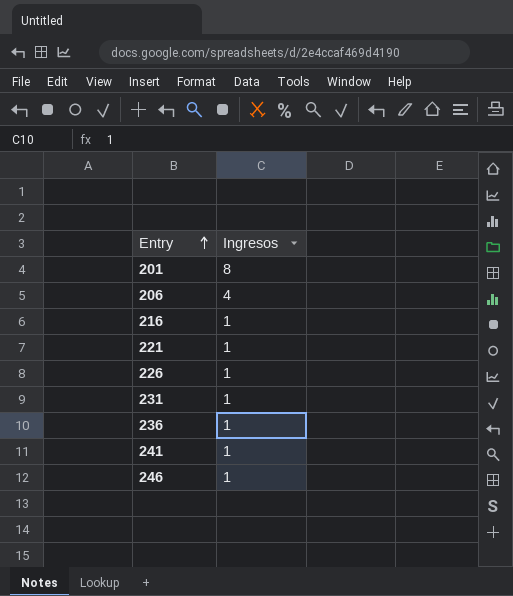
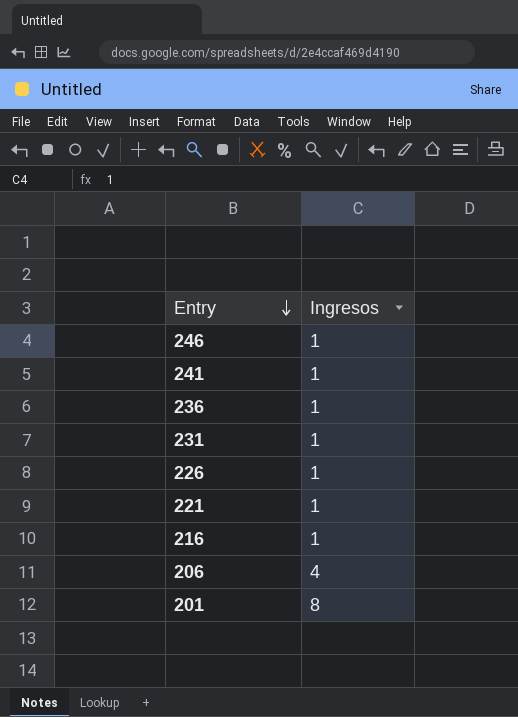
row order: Entry ascending -> Entry descending

